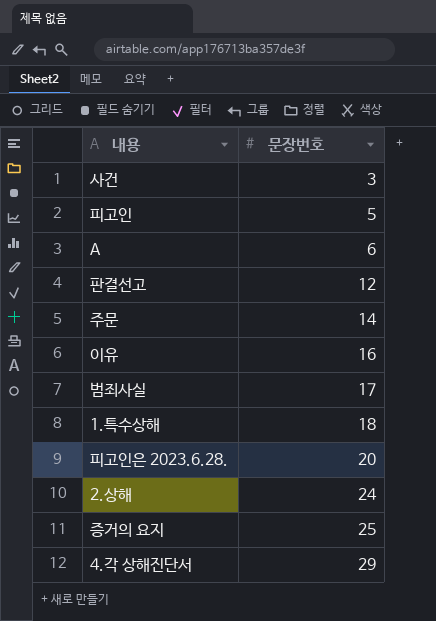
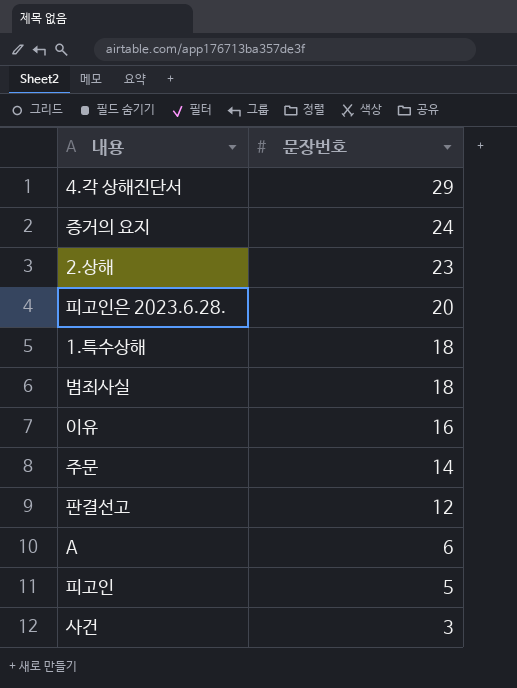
row order: 문장번호 ascending -> 문장번호 descending
증거의 요지 | 문장번호: 25 -> 24
2.상해 | 문장번호: 24 -> 23
범죄사실 | 문장번호: 17 -> 18

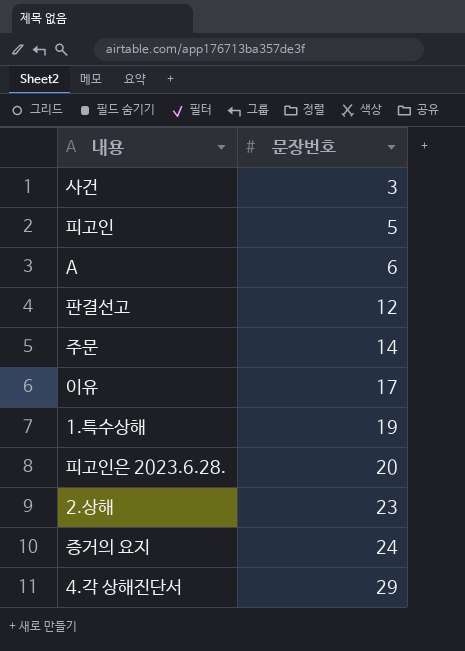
row order: 문장번호 descending -> 문장번호 ascending
row 범죄사실: 18 -> none
이유 | 문장번호: 16 -> 17
1.특수상해 | 문장번호: 18 -> 19

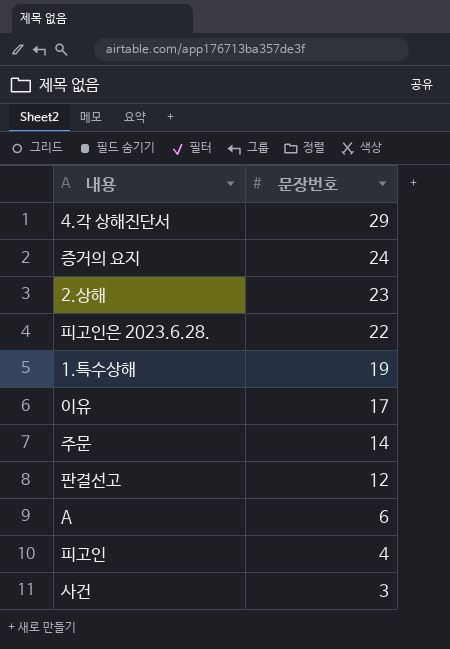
row order: 문장번호 ascending -> 문장번호 descending
피고인은 2023.6.28. | 문장번호: 20 -> 22
피고인 | 문장번호: 5 -> 4

